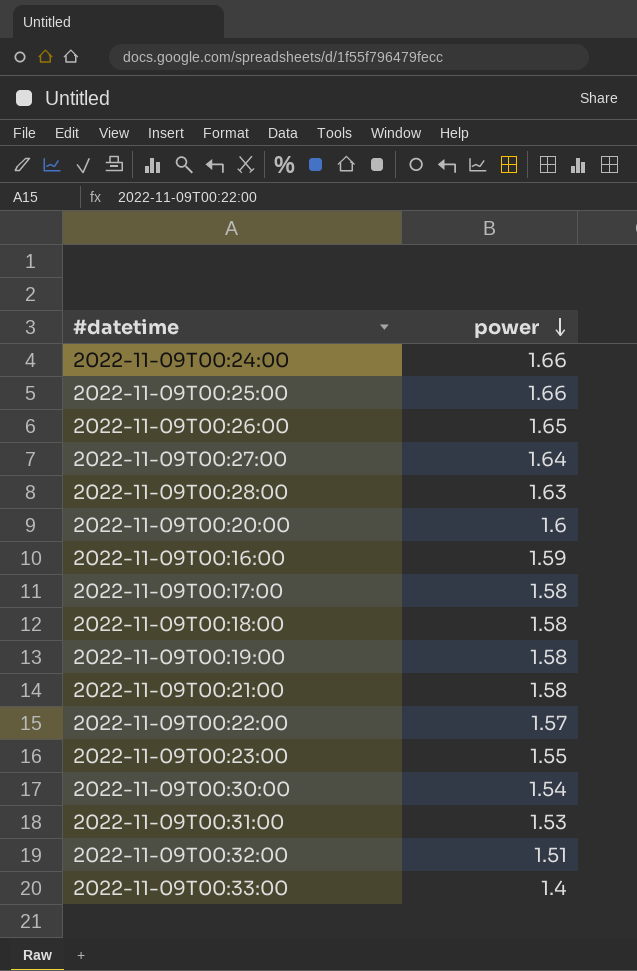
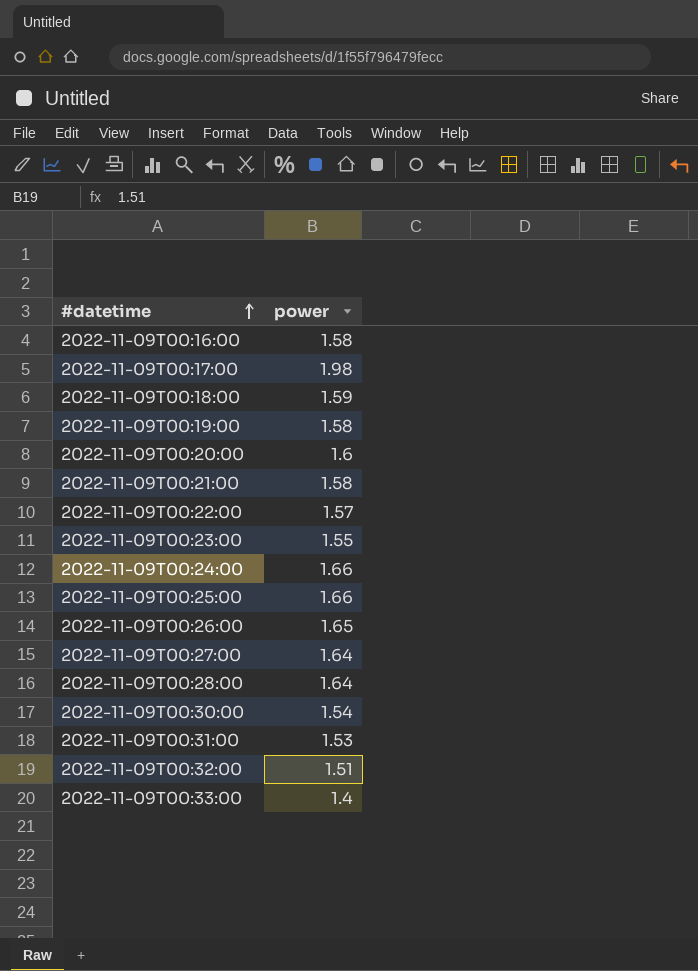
row order: power descending -> #datetime ascending
2022-11-09T00:16:00 | power: 1.59 -> 1.58
2022-11-09T00:17:00 | power: 1.58 -> 1.98
2022-11-09T00:18:00 | power: 1.58 -> 1.59
2022-11-09T00:28:00 | power: 1.63 -> 1.64

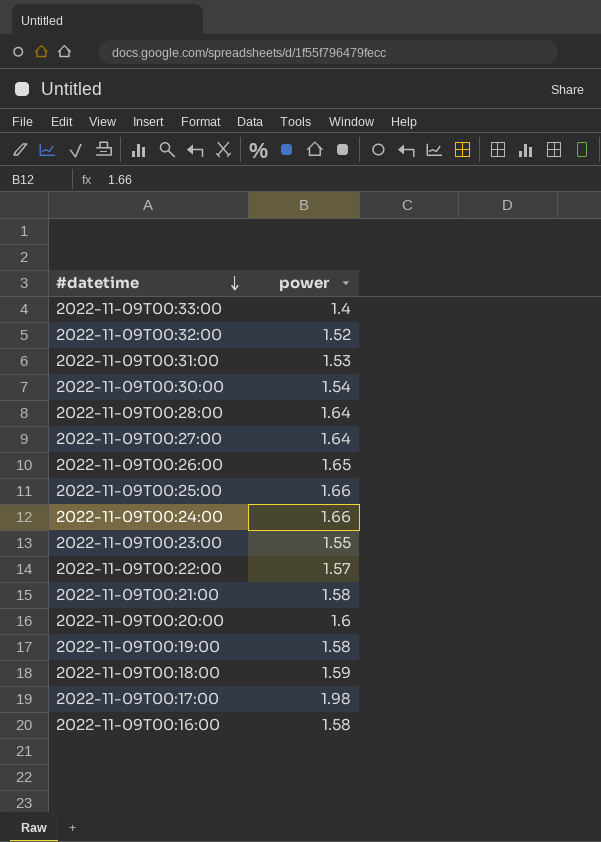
row order: #datetime ascending -> #datetime descending
2022-11-09T00:32:00 | power: 1.51 -> 1.52

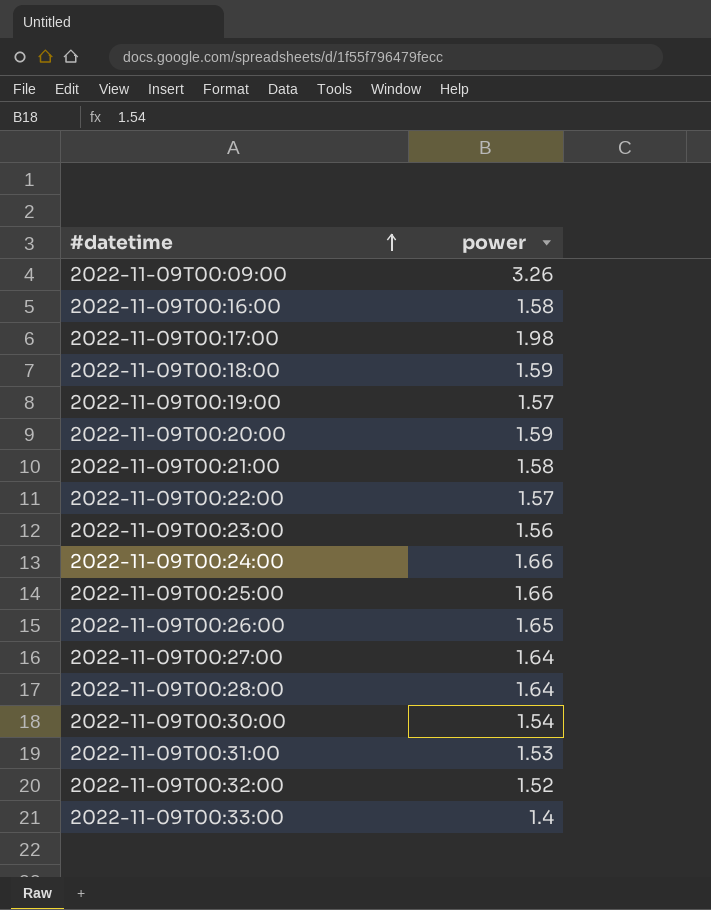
row order: #datetime descending -> #datetime ascending
row 2022-11-09T00:09:00: none -> 3.26
2022-11-09T00:19:00 | power: 1.58 -> 1.57
2022-11-09T00:20:00 | power: 1.6 -> 1.59
2022-11-09T00:23:00 | power: 1.55 -> 1.56

